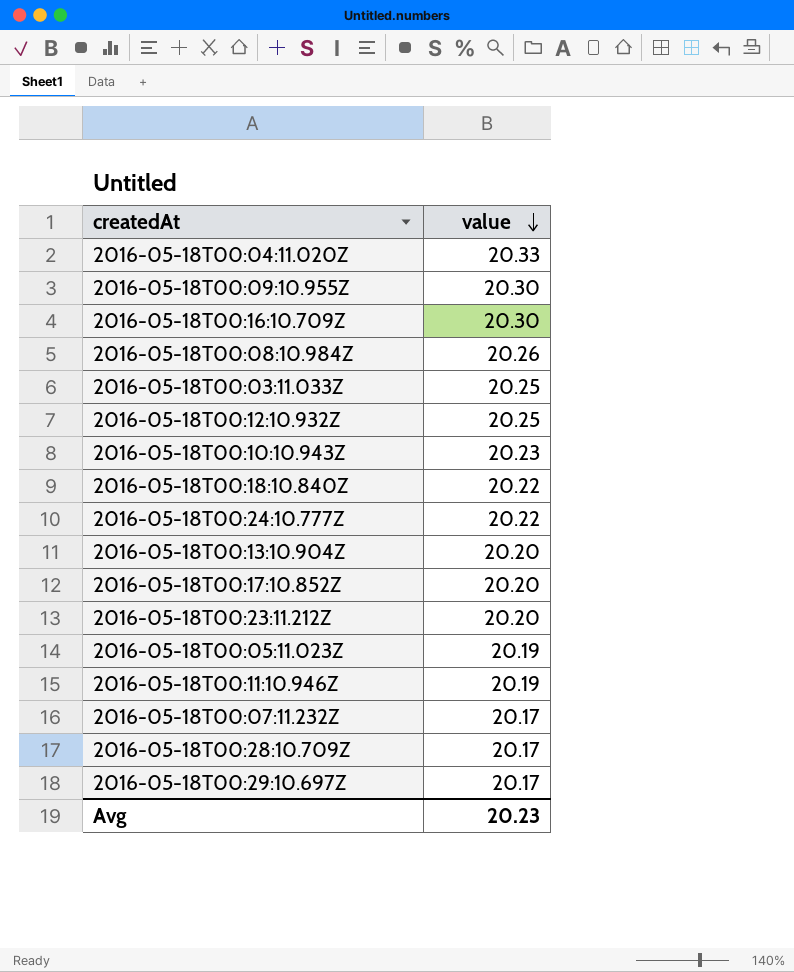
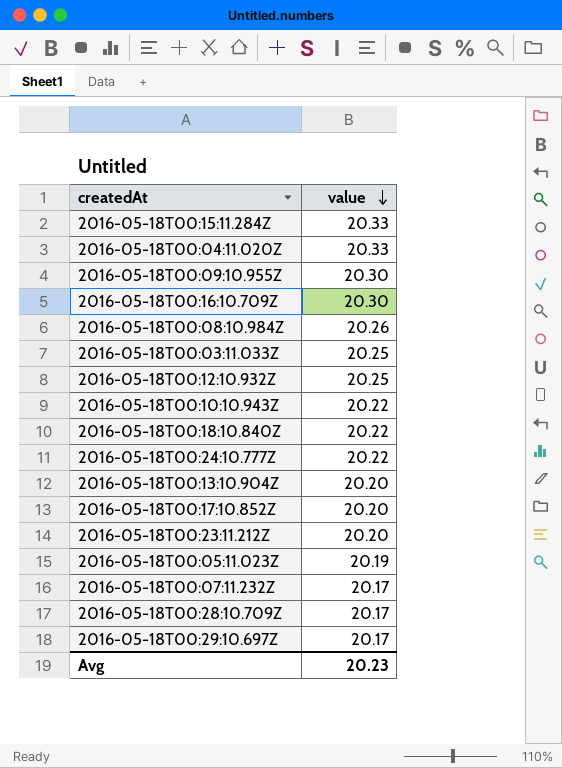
row 2016-05-18T00:11:10.946Z: 20.19 -> none
row 2016-05-18T00:15:11.284Z: none -> 20.33
2016-05-18T00:10:10.943Z | value: 20.23 -> 20.22

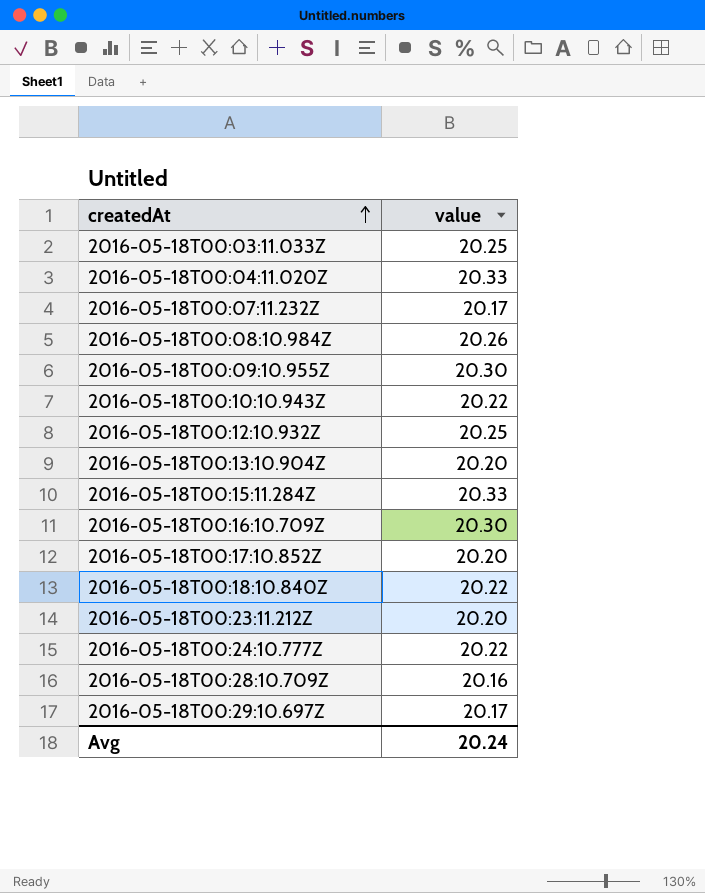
row order: value descending -> createdAt ascending
row 2016-05-18T00:05:11.023Z: 20.19 -> none
2016-05-18T00:28:10.709Z | value: 20.17 -> 20.16
Avg | value: 20.23 -> 20.24

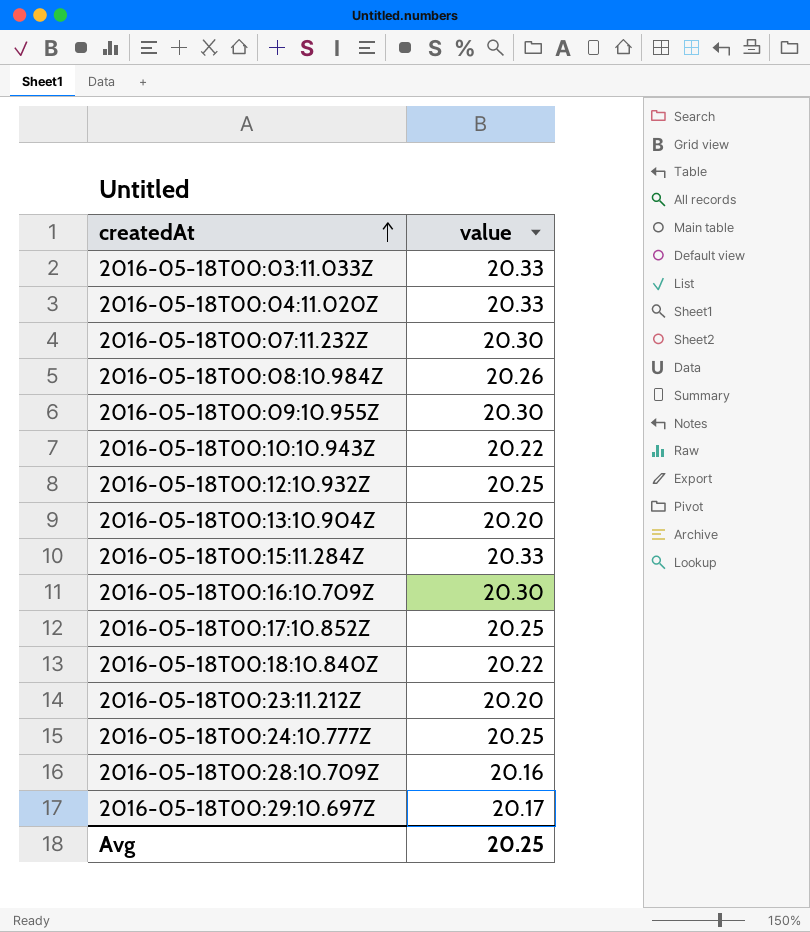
2016-05-18T00:03:11.033Z | value: 20.25 -> 20.33
2016-05-18T00:07:11.232Z | value: 20.17 -> 20.30
2016-05-18T00:17:10.852Z | value: 20.20 -> 20.25
2016-05-18T00:24:10.777Z | value: 20.22 -> 20.25
Avg | value: 20.24 -> 20.25

